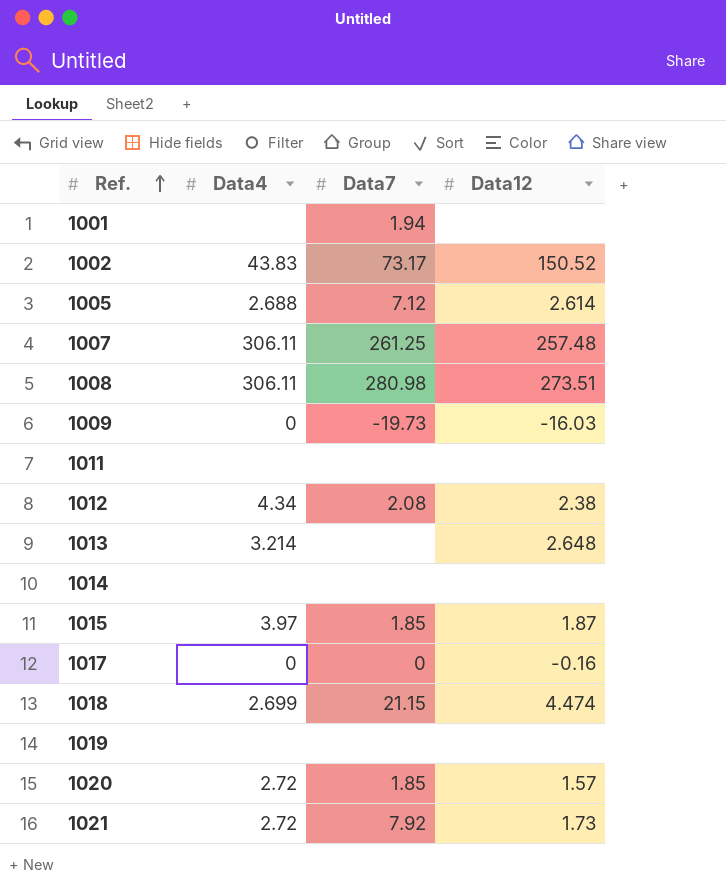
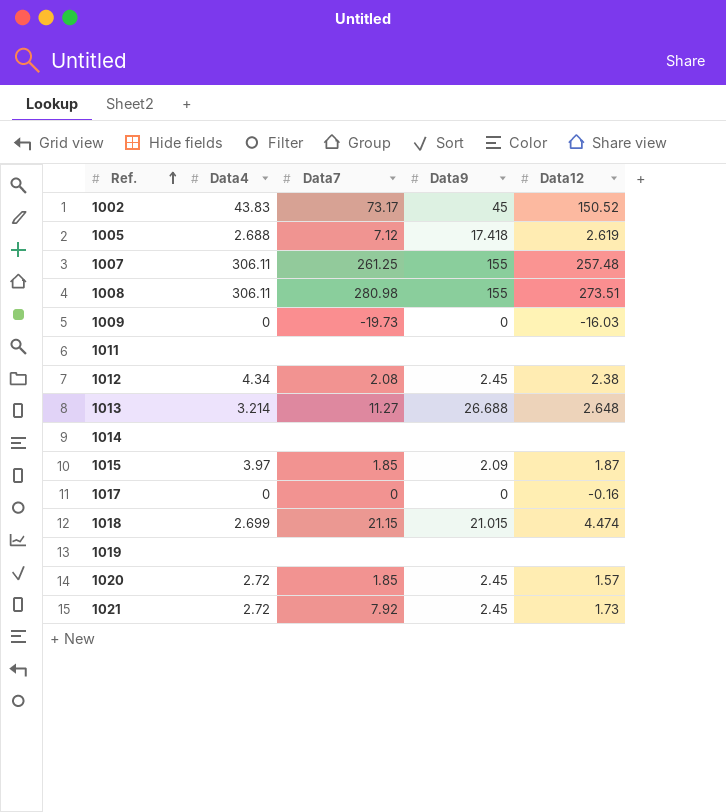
column Data9 | position: none -> 4
row 1001: none | 1.94 | none -> none
1005 | Data12: 2.614 -> 2.619
1013 | Data7: none -> 11.27

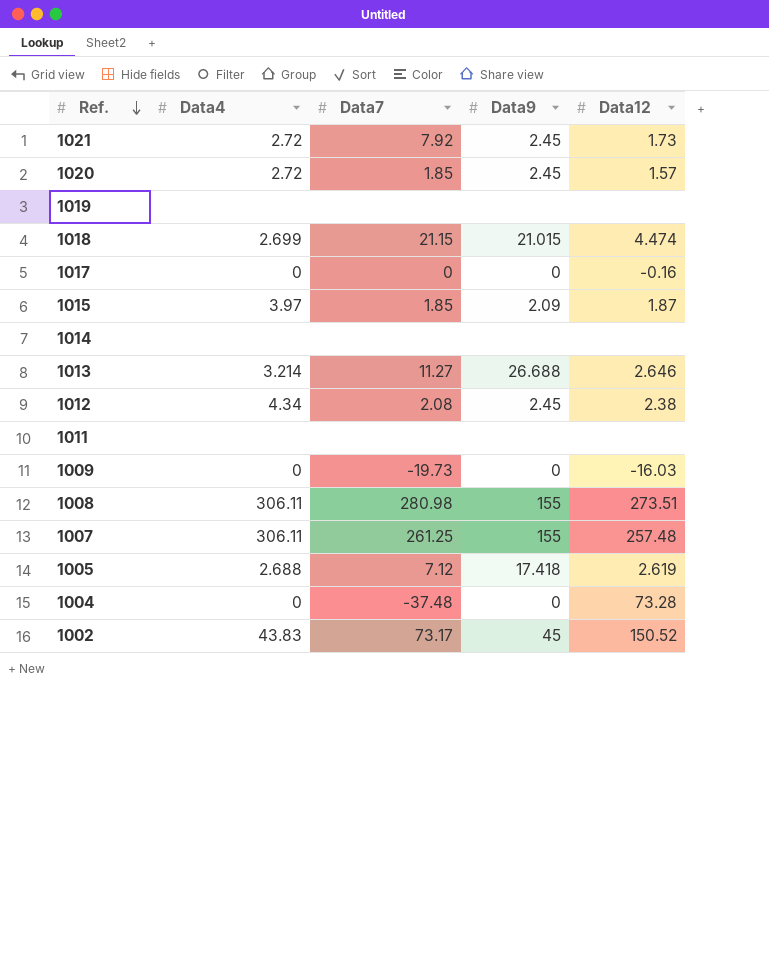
row order: Ref. ascending -> Ref. descending
1013 | Data12: 2.648 -> 2.646
row 1004: none -> 0 | -37.48 | 0 | 73.28

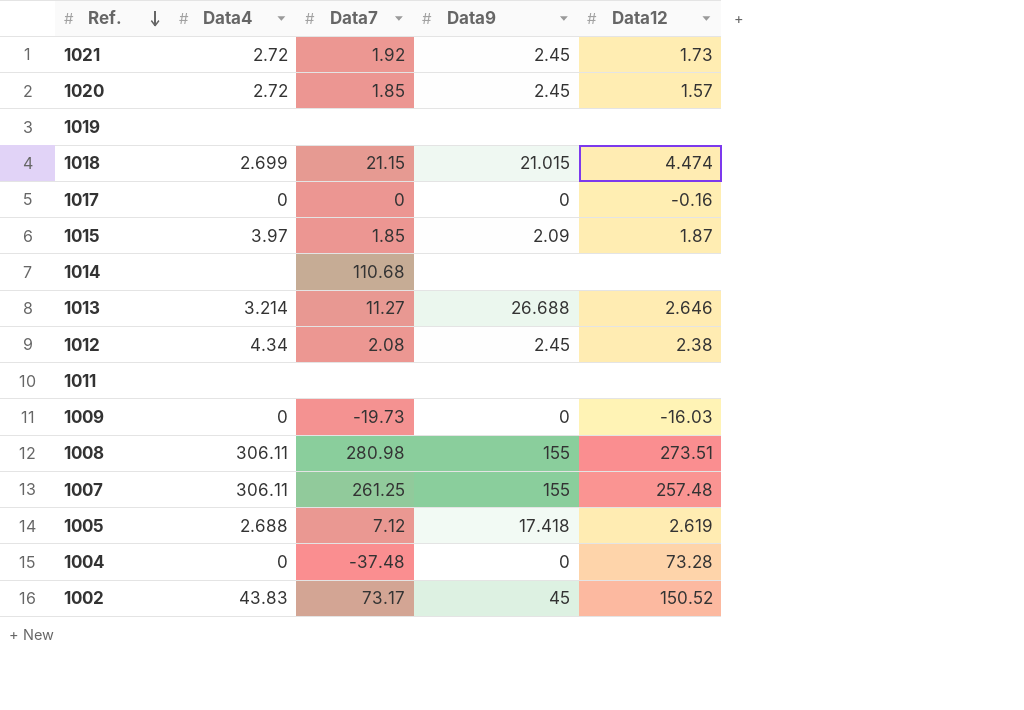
1021 | Data7: 7.92 -> 1.92
1014 | Data7: none -> 110.68

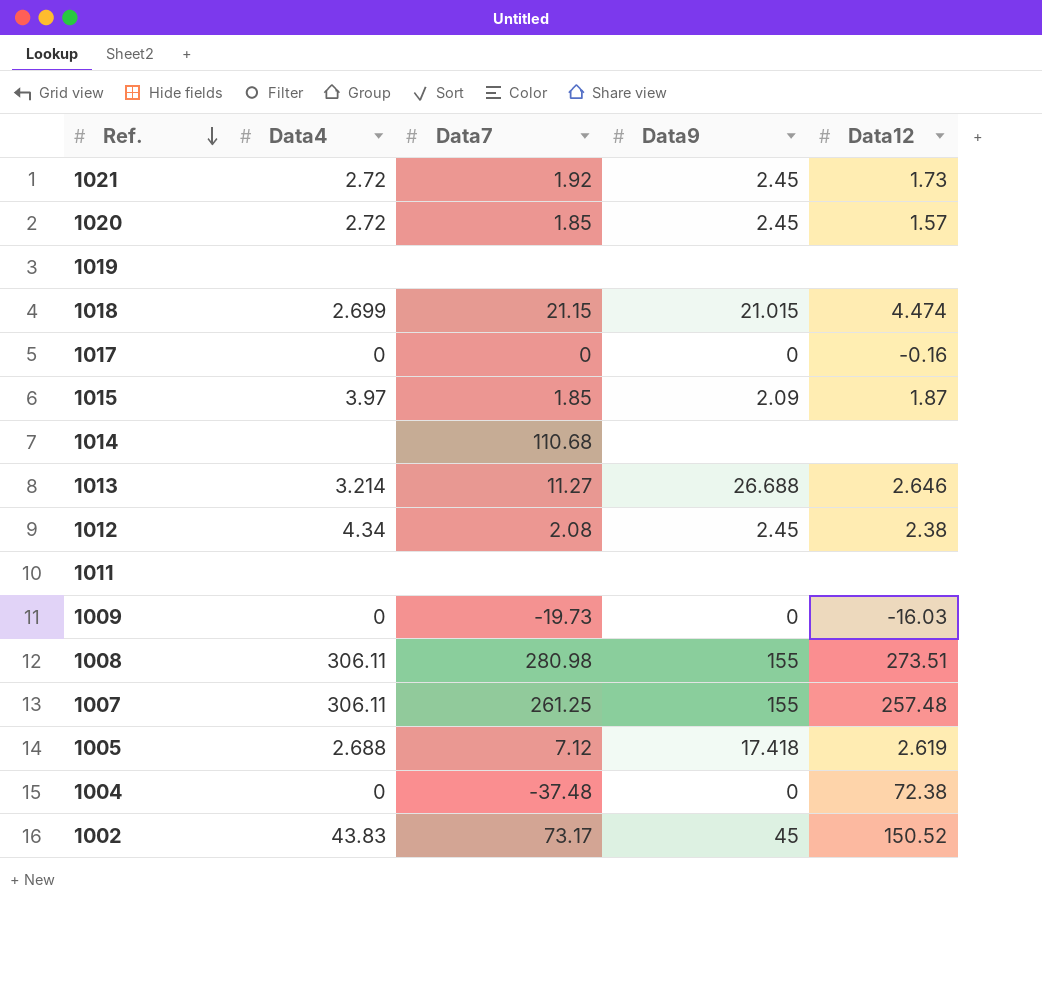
1004 | Data12: 73.28 -> 72.38

